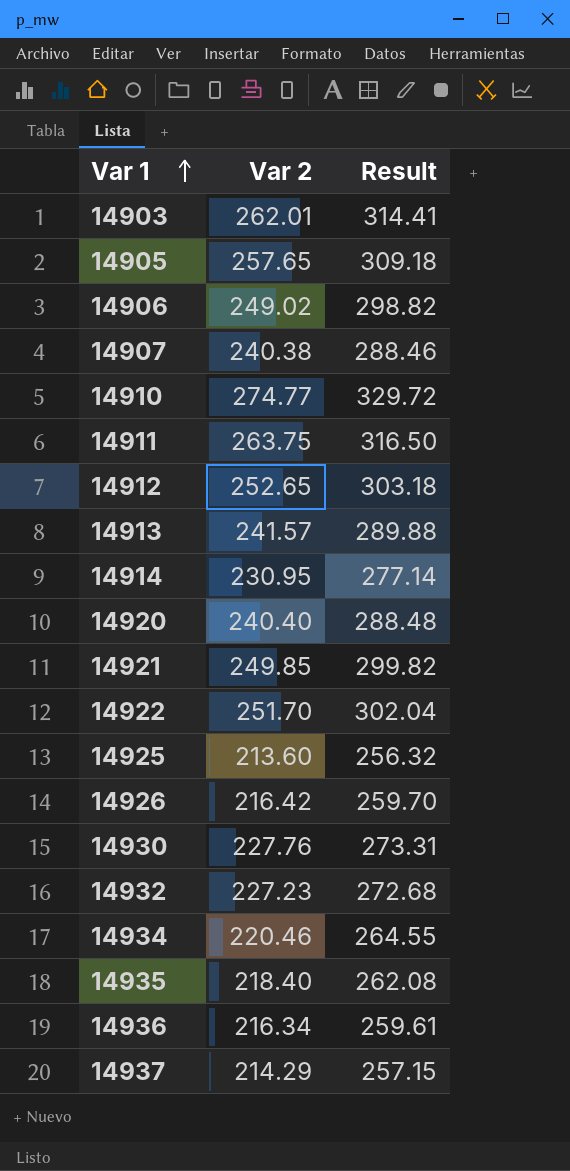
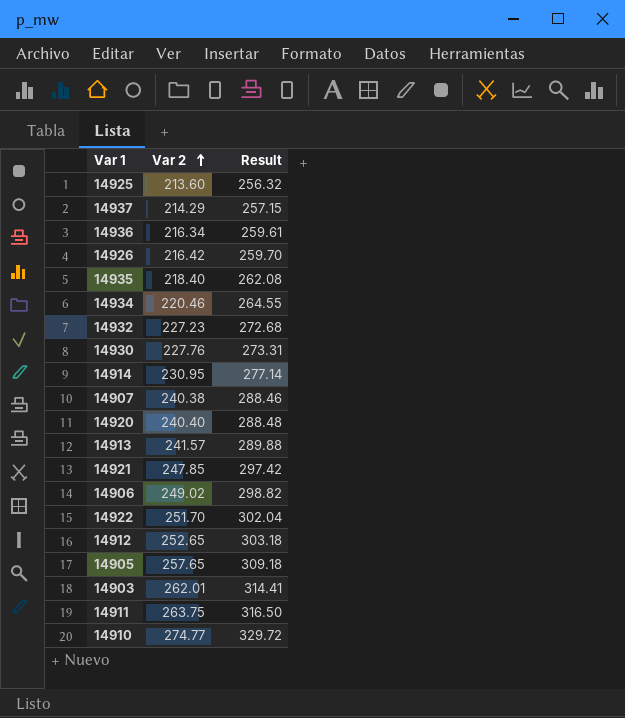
row order: Var 1 ascending -> Var 2 ascending
14921 | Var 2: 249.85 -> 247.85
14921 | Result: 299.82 -> 297.42

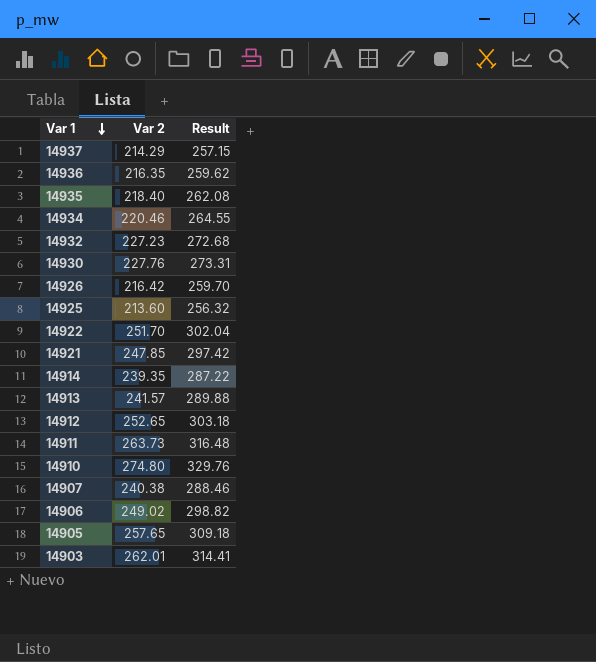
row order: Var 2 ascending -> Var 1 descending
row 14920: 240.40 | 288.48 -> none
14936 | Var 2: 216.34 -> 216.35
14936 | Result: 259.61 -> 259.62
14914 | Var 2: 230.95 -> 239.35
14914 | Result: 277.14 -> 287.22
14911 | Var 2: 263.75 -> 263.73
14911 | Result: 316.50 -> 316.48
14910 | Var 2: 274.77 -> 274.80
14910 | Result: 329.72 -> 329.76

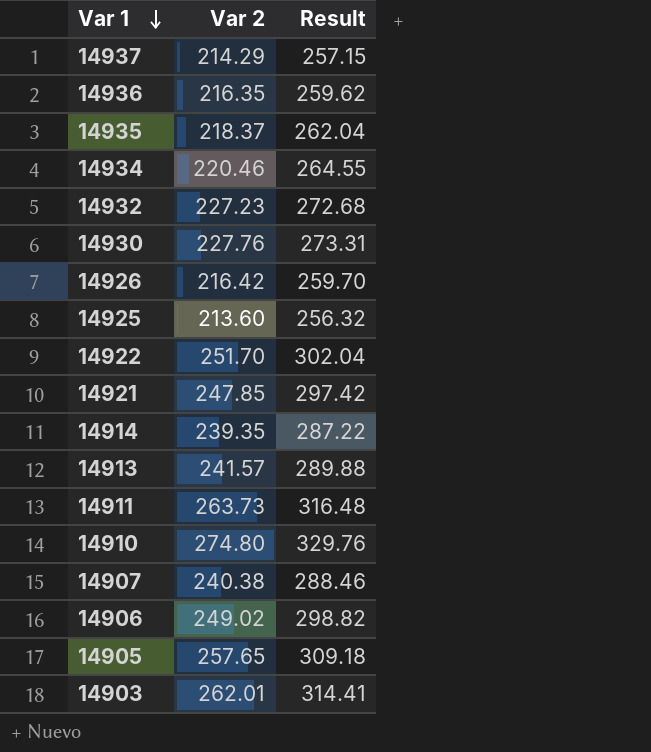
row 14912: 252.65 | 303.18 -> none
14935 | Var 2: 218.40 -> 218.37
14935 | Result: 262.08 -> 262.04

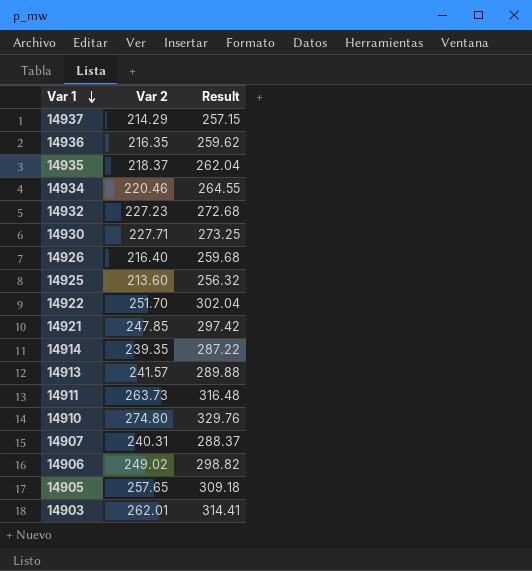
14930 | Var 2: 227.76 -> 227.71
14930 | Result: 273.31 -> 273.25
14926 | Var 2: 216.42 -> 216.40
14926 | Result: 259.70 -> 259.68
14907 | Var 2: 240.38 -> 240.31
14907 | Result: 288.46 -> 288.37

